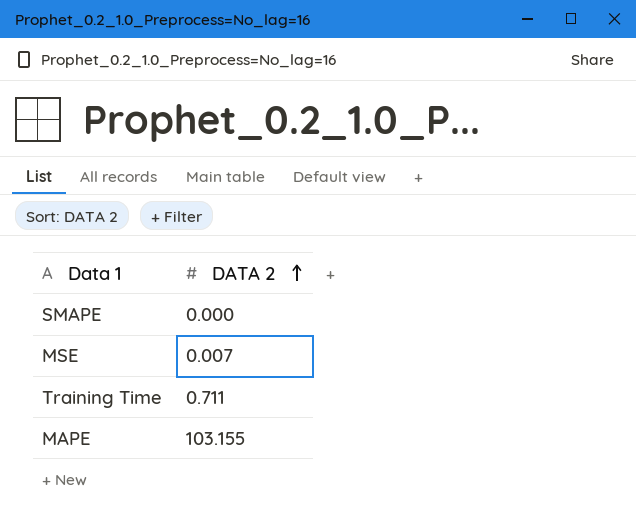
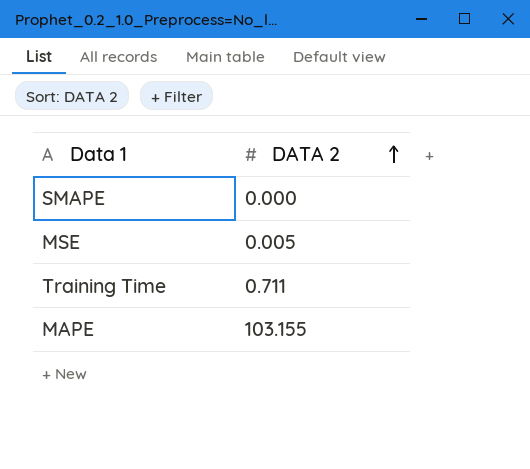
MSE | DATA 2: 0.007 -> 0.005

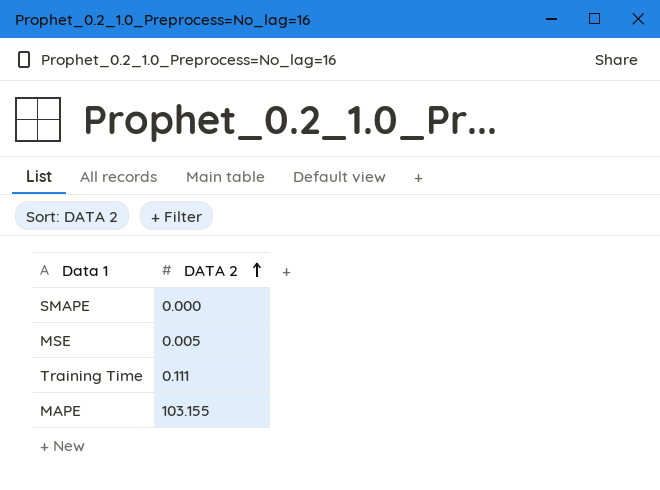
Training Time | DATA 2: 0.711 -> 0.111

